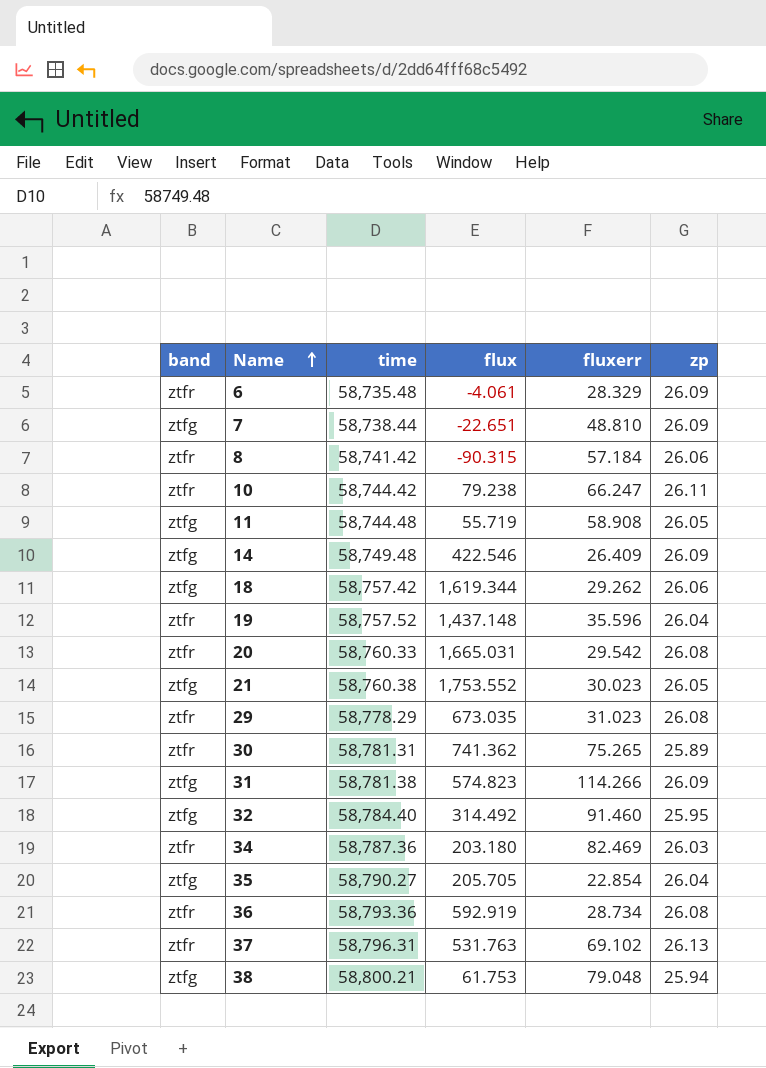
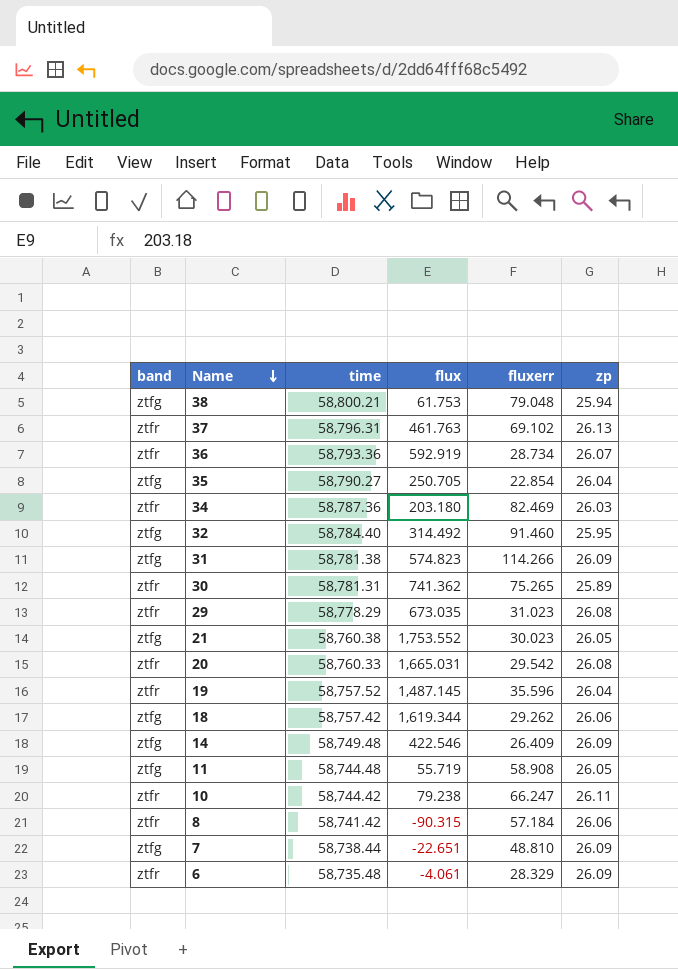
row order: Name ascending -> Name descending
37 | flux: 531.763 -> 461.763
36 | zp: 26.08 -> 26.07
35 | flux: 205.705 -> 250.705
19 | flux: 1,437.148 -> 1,487.145

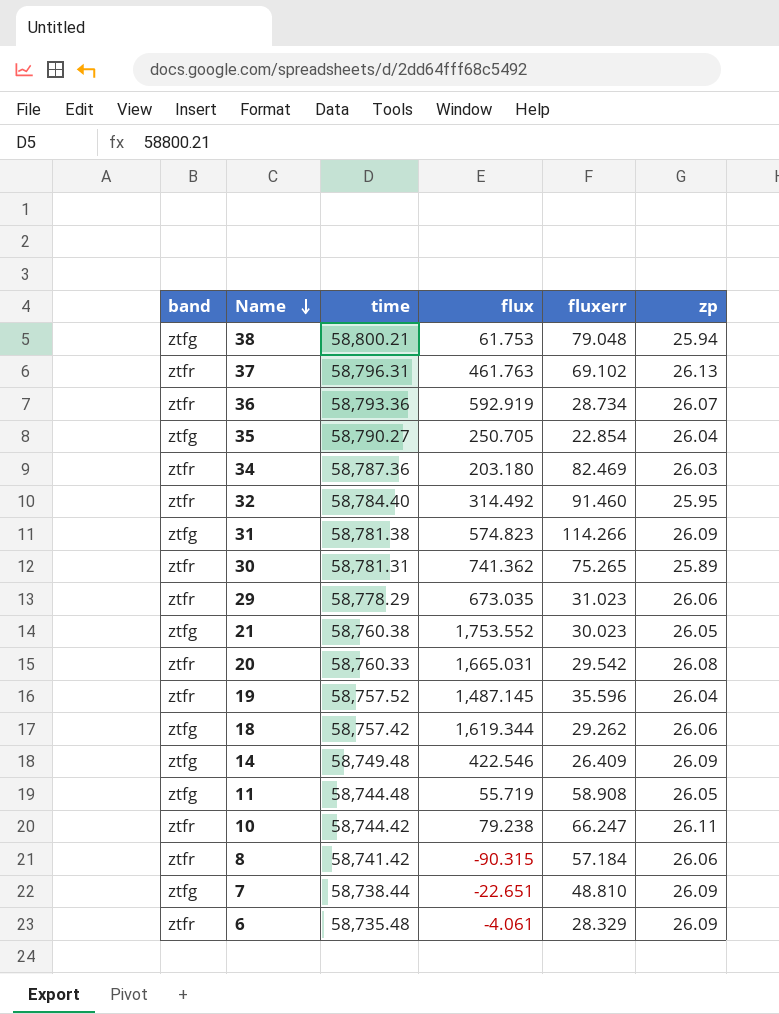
32 | band: ztfg -> ztfr
29 | zp: 26.08 -> 26.06

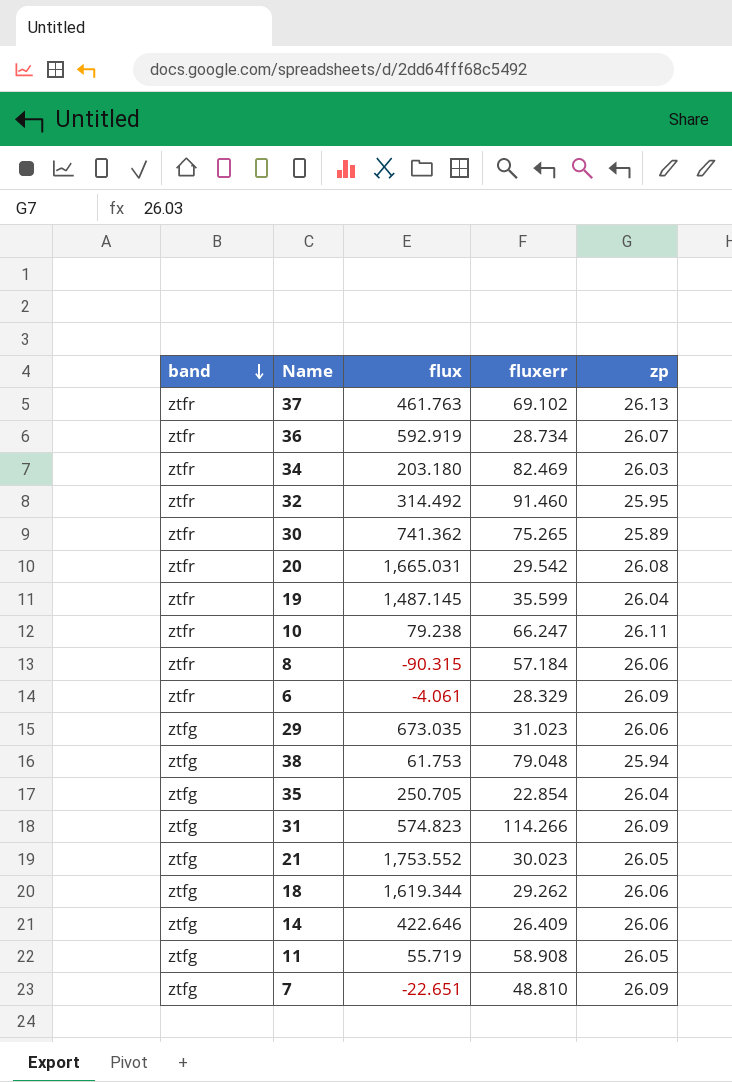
row order: Name descending -> band descending
column time | position: 3 -> none
19 | fluxerr: 35.596 -> 35.599
29 | band: ztfr -> ztfg
14 | flux: 422.546 -> 422.646
14 | zp: 26.09 -> 26.06

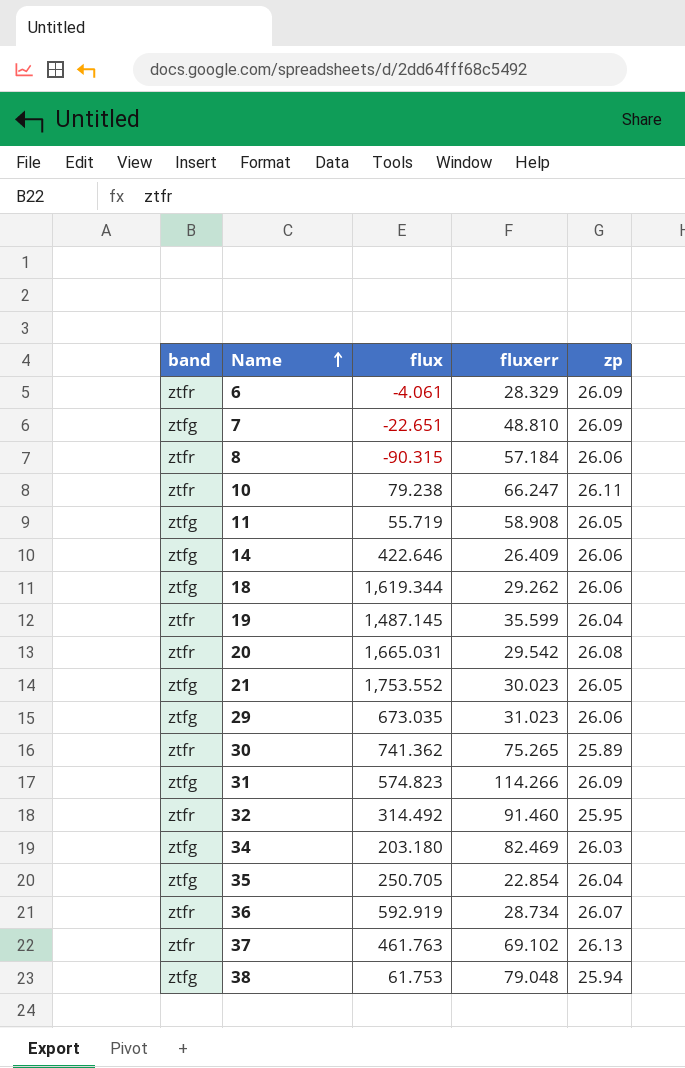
row order: band descending -> Name ascending
34 | band: ztfr -> ztfg

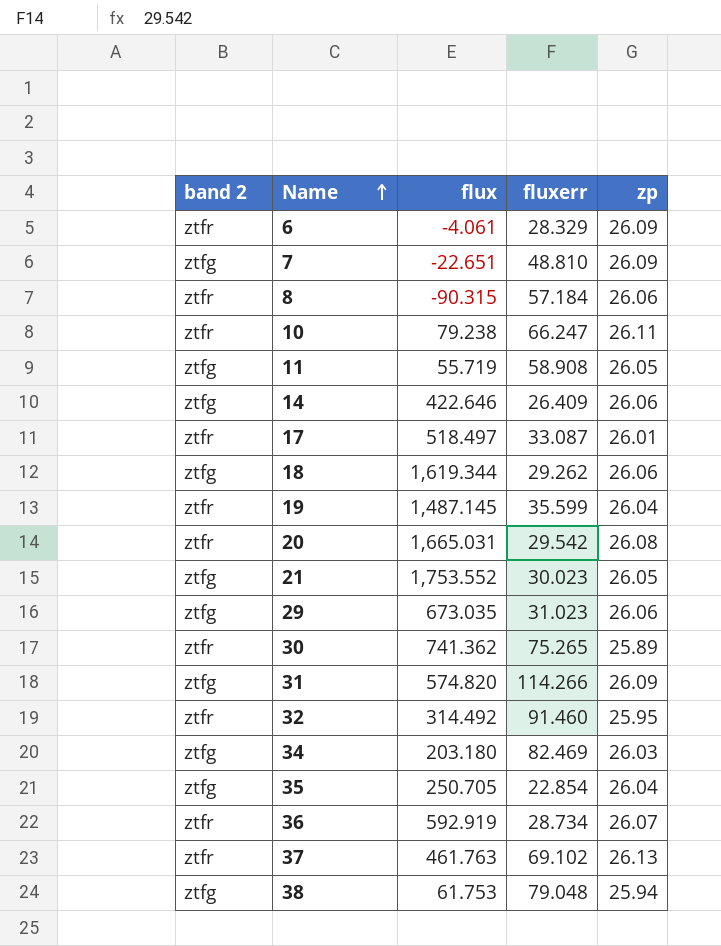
column name: band -> band 2
row 17: none -> ztfr | 518.497 | 33.087 | 26.01
31 | flux: 574.823 -> 574.820

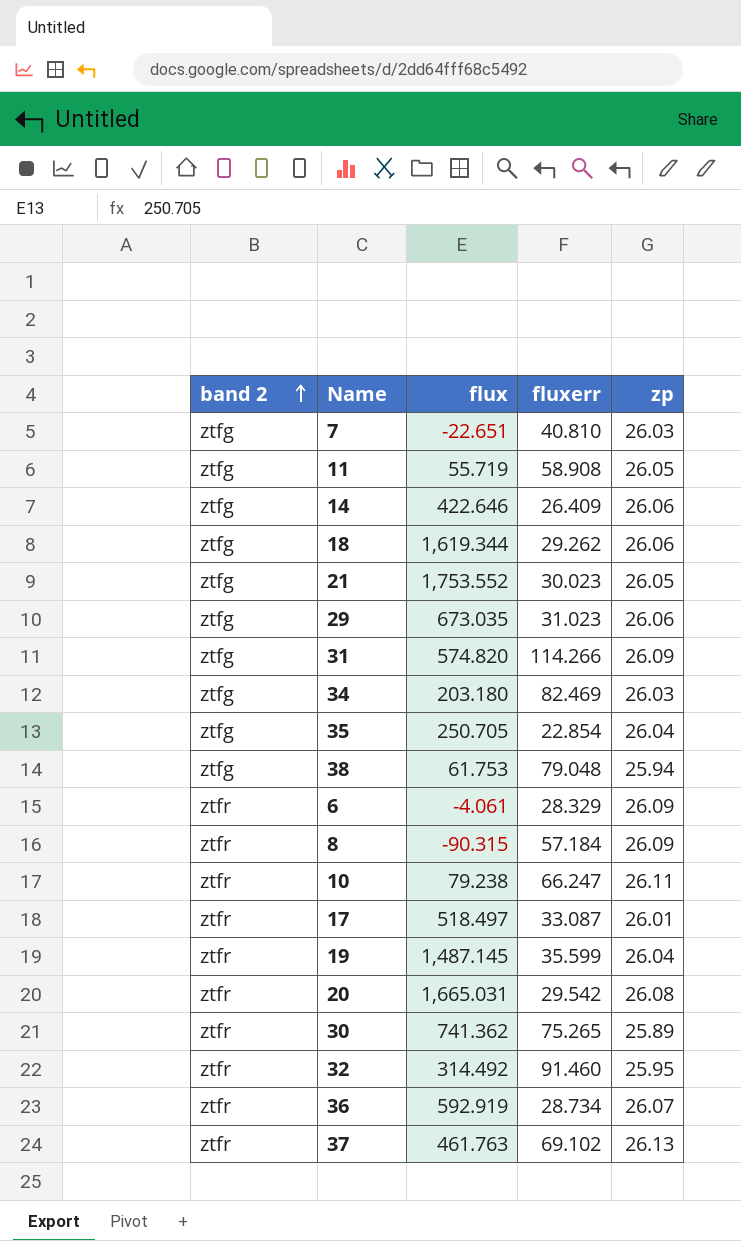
row order: Name ascending -> band 2 ascending
7 | fluxerr: 48.810 -> 40.810
7 | zp: 26.09 -> 26.03
8 | zp: 26.06 -> 26.09

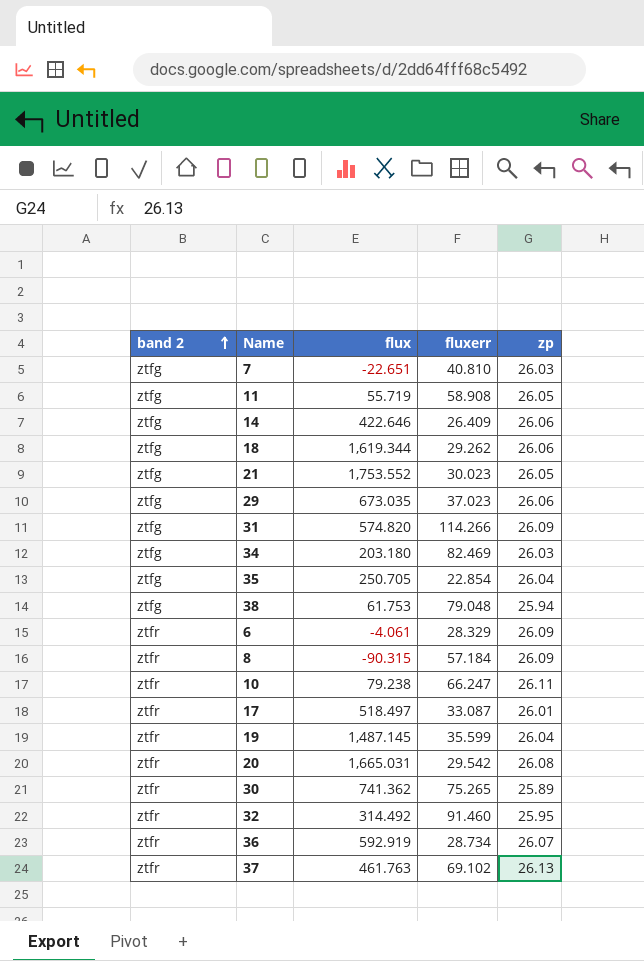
29 | fluxerr: 31.023 -> 37.023

